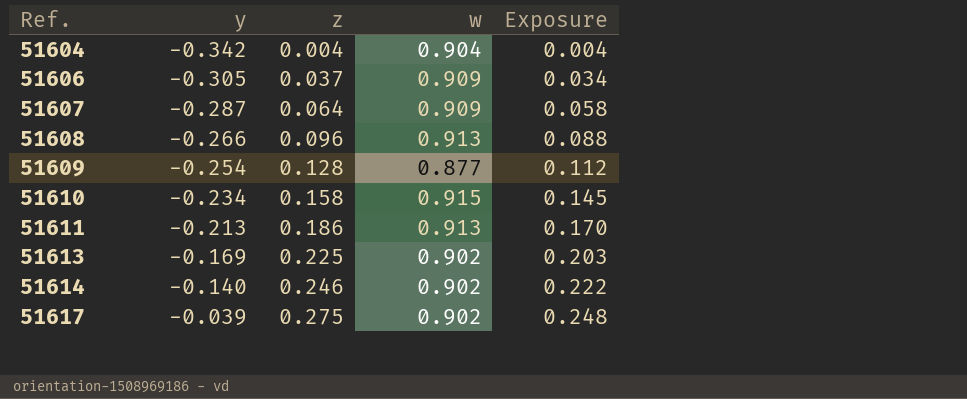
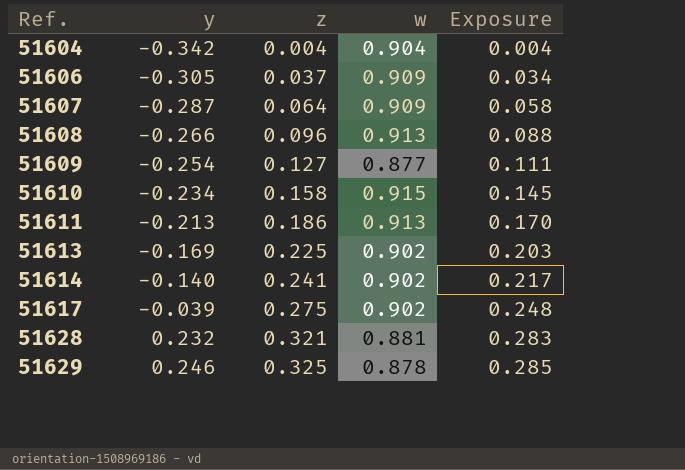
51609 | z: 0.128 -> 0.127
51609 | Exposure: 0.112 -> 0.111
51614 | z: 0.246 -> 0.241
51614 | Exposure: 0.222 -> 0.217
row 51628: none -> 0.232 | 0.321 | 0.881 | 0.283
row 51629: none -> 0.246 | 0.325 | 0.878 | 0.285

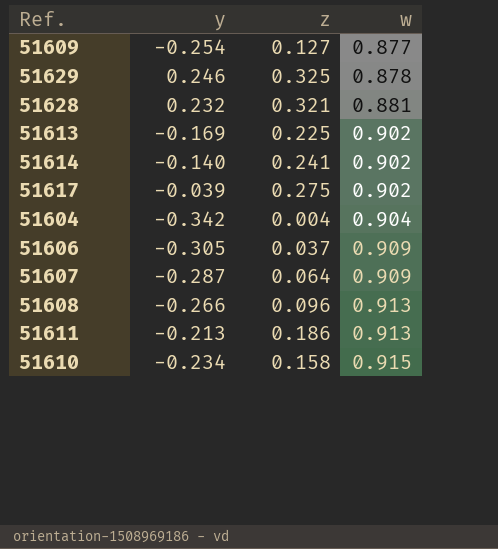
row order: Ref. ascending -> w ascending
column Exposure | formula: [z] * [w] -> none

